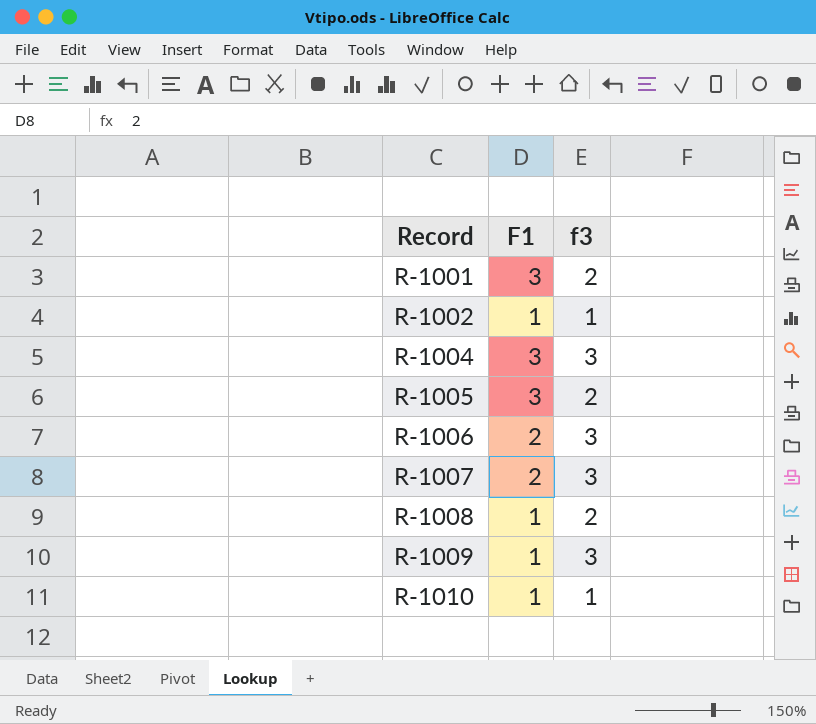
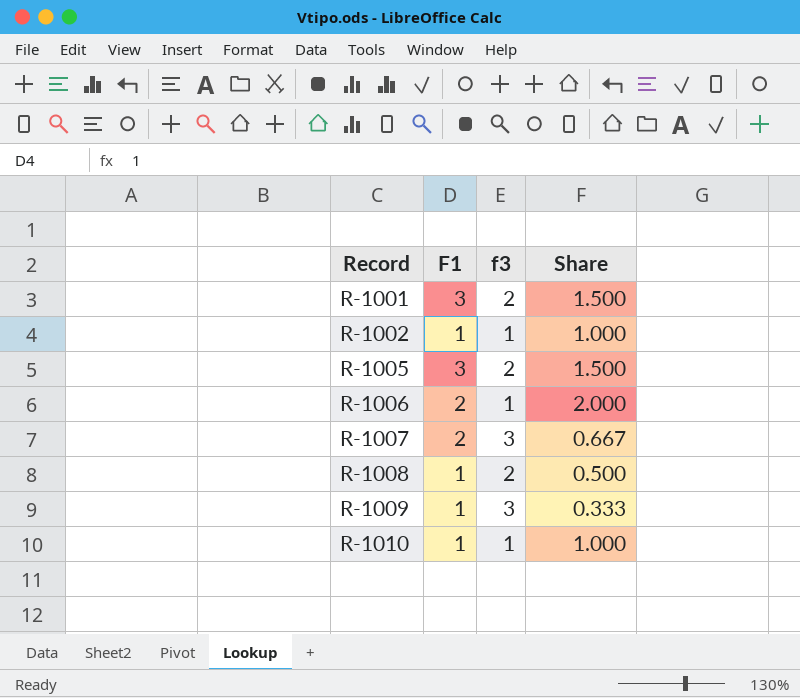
column Share | formula: none -> [F1] / [f3]
row R-1004: 3 | 3 -> none
R-1006 | f3: 3 -> 1

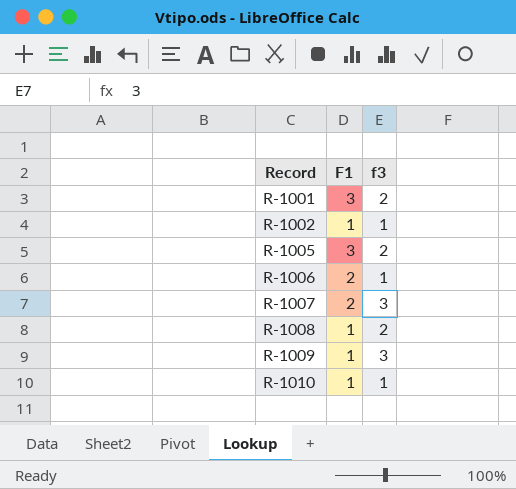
column Share | formula: [F1] / [f3] -> none

